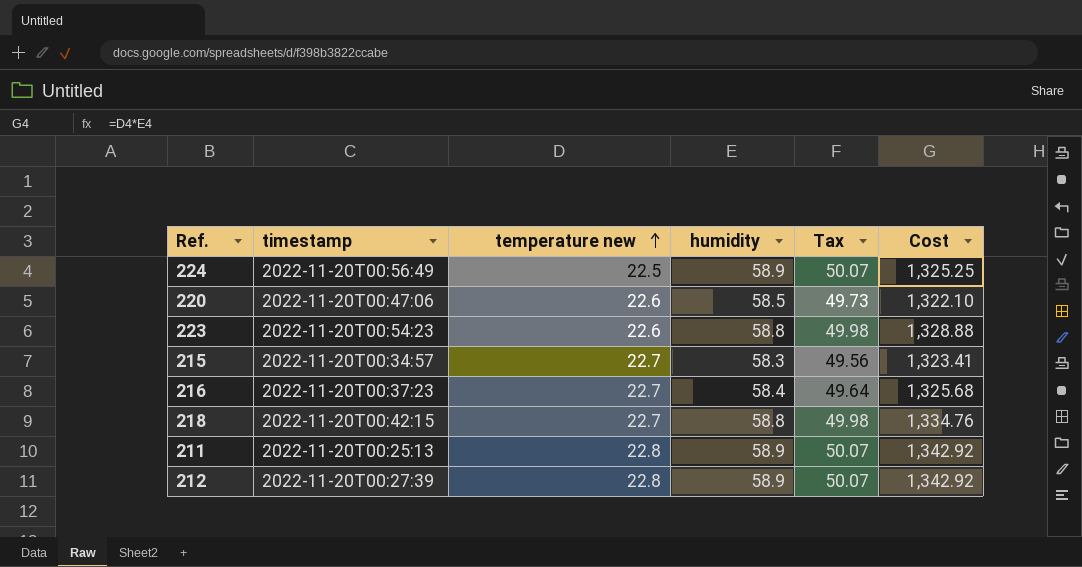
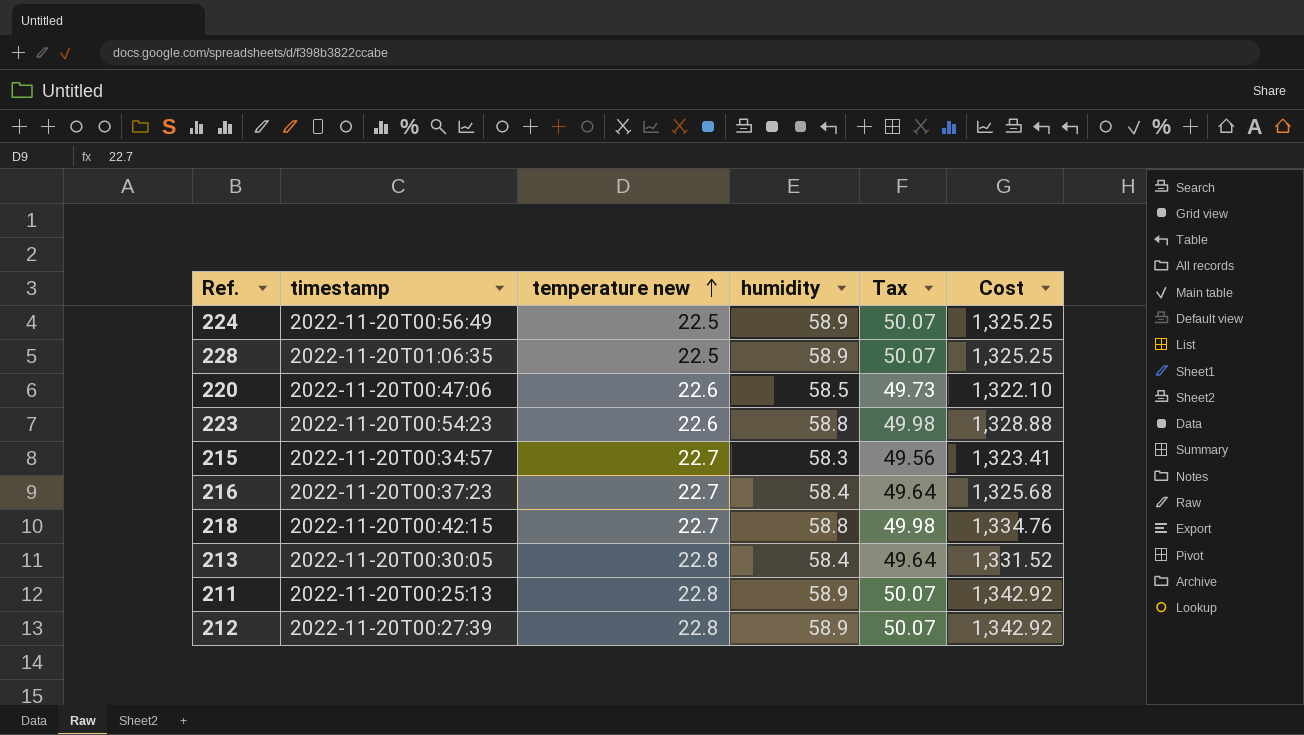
row 228: none -> 2022-11-20T01:06:35 | 22.5 | 58.9 | 50.07 | 1,325.25
row 213: none -> 2022-11-20T00:30:05 | 22.8 | 58.4 | 49.64 | 1,331.52

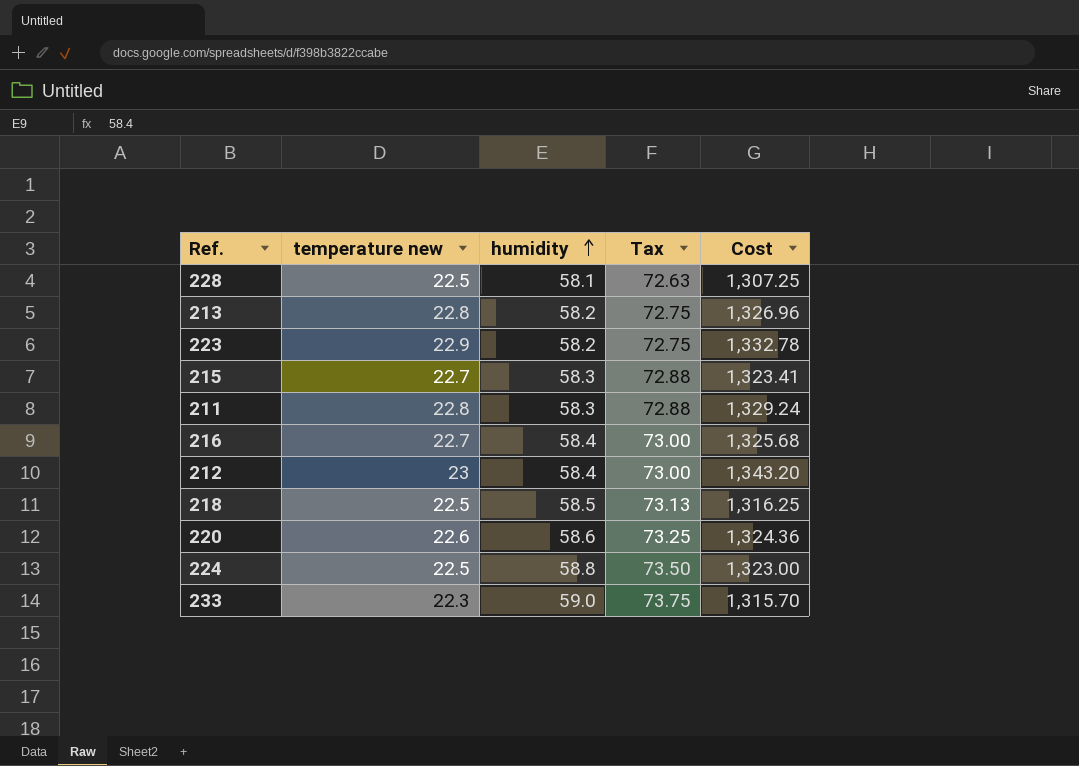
row order: temperature new ascending -> humidity ascending
column timestamp | position: 2 -> none
column Tax | formula: [humidity] * 0.85 -> [humidity] * 1.25
228 | humidity: 58.9 -> 58.1
228 | Cost: 1,325.25 -> 1,307.25
213 | humidity: 58.4 -> 58.2
213 | Cost: 1,331.52 -> 1,326.96
223 | temperature new: 22.6 -> 22.9
223 | humidity: 58.8 -> 58.2
223 | Cost: 1,328.88 -> 1,332.78
211 | humidity: 58.9 -> 58.3
211 | Cost: 1,342.92 -> 1,329.24
212 | temperature new: 22.8 -> 23
212 | humidity: 58.9 -> 58.4
212 | Cost: 1,342.92 -> 1,343.20
218 | temperature new: 22.7 -> 22.5
218 | humidity: 58.8 -> 58.5
218 | Cost: 1,334.76 -> 1,316.25
220 | humidity: 58.5 -> 58.6
220 | Cost: 1,322.10 -> 1,324.36
224 | humidity: 58.9 -> 58.8
224 | Cost: 1,325.25 -> 1,323.00
row 233: none -> 22.3 | 59.0 | 73.75 | 1,315.70

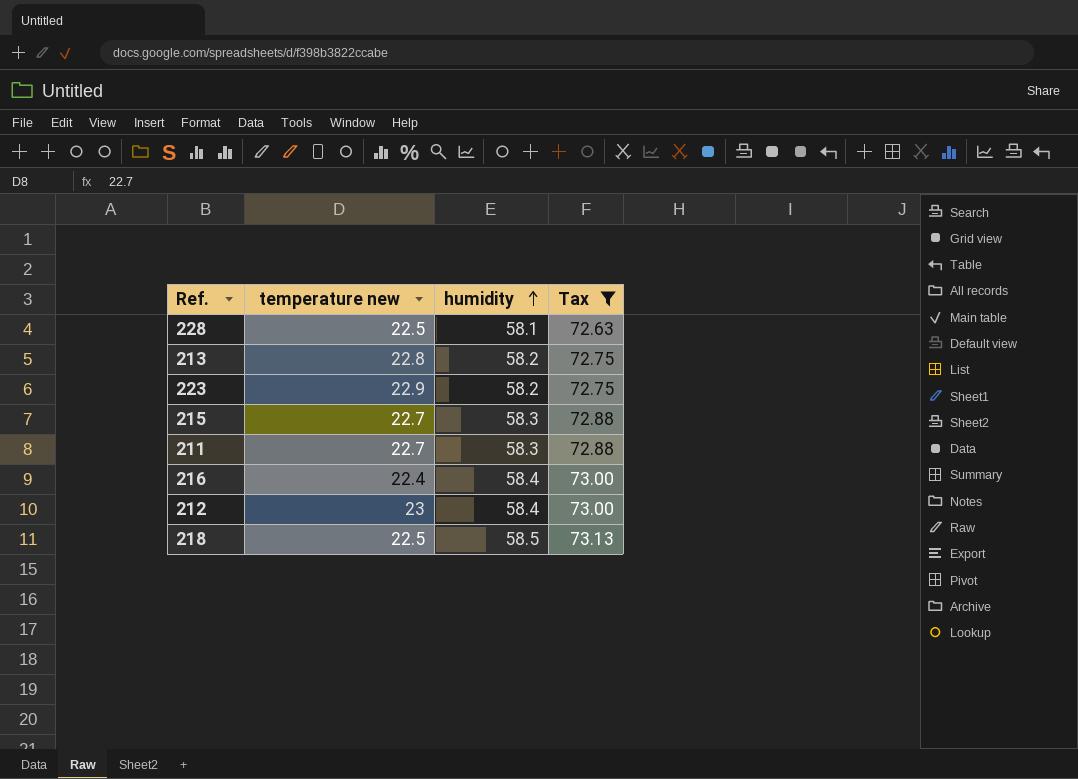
filter: none -> Tax <= 73.13
column Cost | formula: [temperature new] * [humidity] -> none
211 | temperature new: 22.8 -> 22.7
216 | temperature new: 22.7 -> 22.4

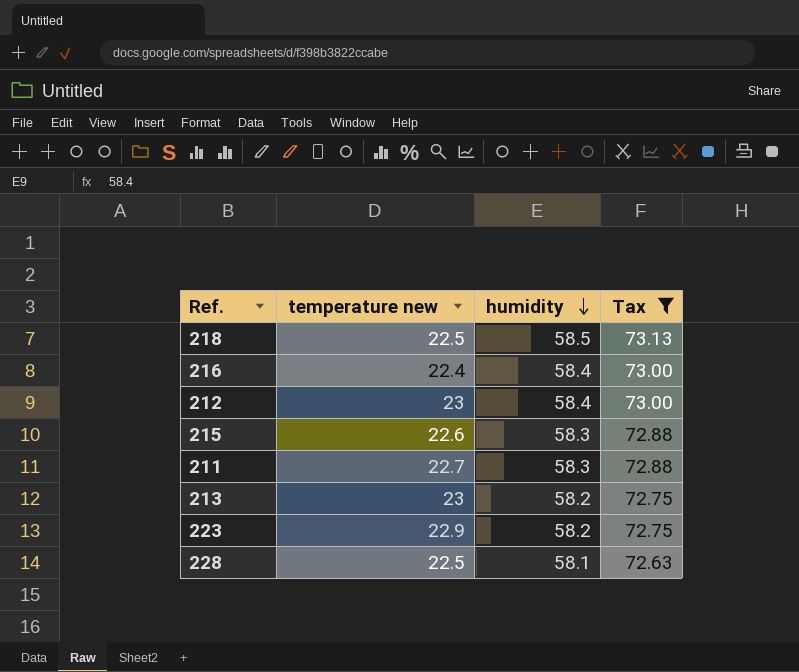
row order: humidity ascending -> humidity descending
215 | temperature new: 22.7 -> 22.6
213 | temperature new: 22.8 -> 23

